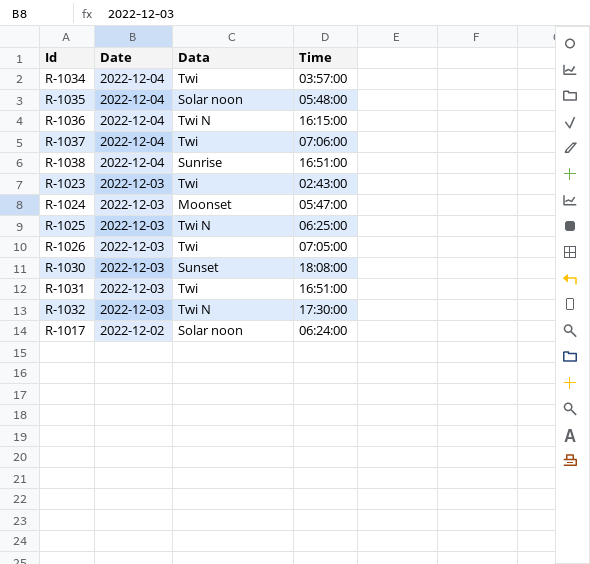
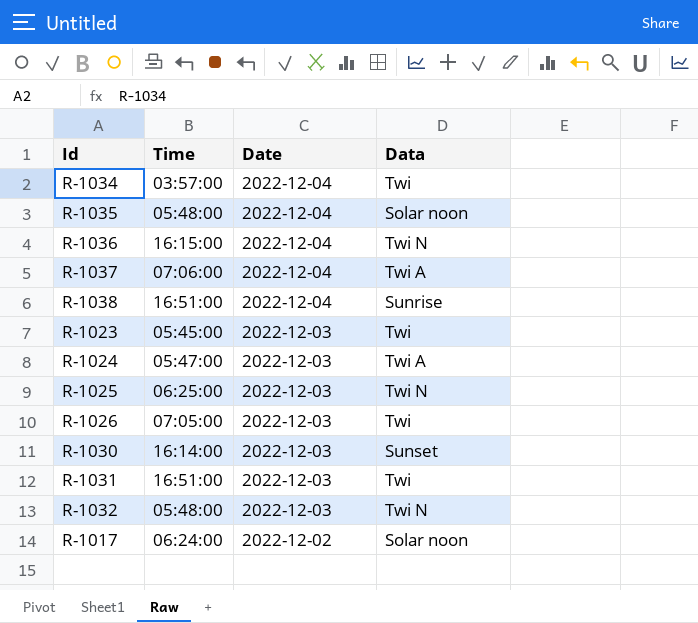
column Time | position: 4 -> 2
R-1037 | Data: Twi -> Twi A
R-1023 | Time: 02:43:00 -> 05:45:00
R-1024 | Data: Moonset -> Twi A
R-1030 | Time: 18:08:00 -> 16:14:00
R-1032 | Time: 17:30:00 -> 05:48:00

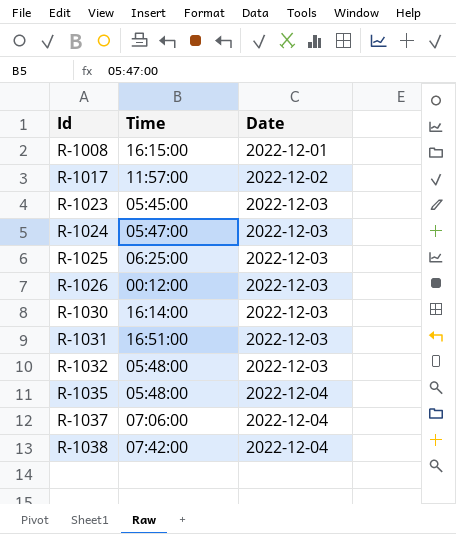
row order: Date descending -> Id ascending
column Data | position: 4 -> none
row R-1034: 03:57:00 | 2022-12-04 | Twi -> none
row R-1036: 16:15:00 | 2022-12-04 | Twi N -> none
row R-1008: none -> 16:15:00 | 2022-12-01
R-1017 | Time: 06:24:00 -> 11:57:00
R-1026 | Time: 07:05:00 -> 00:12:00
R-1038 | Time: 16:51:00 -> 07:42:00

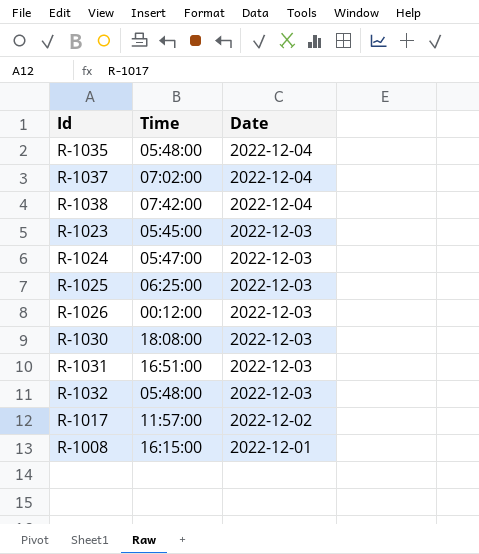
row order: Id ascending -> Date descending
R-1037 | Time: 07:06:00 -> 07:02:00
R-1030 | Time: 16:14:00 -> 18:08:00

